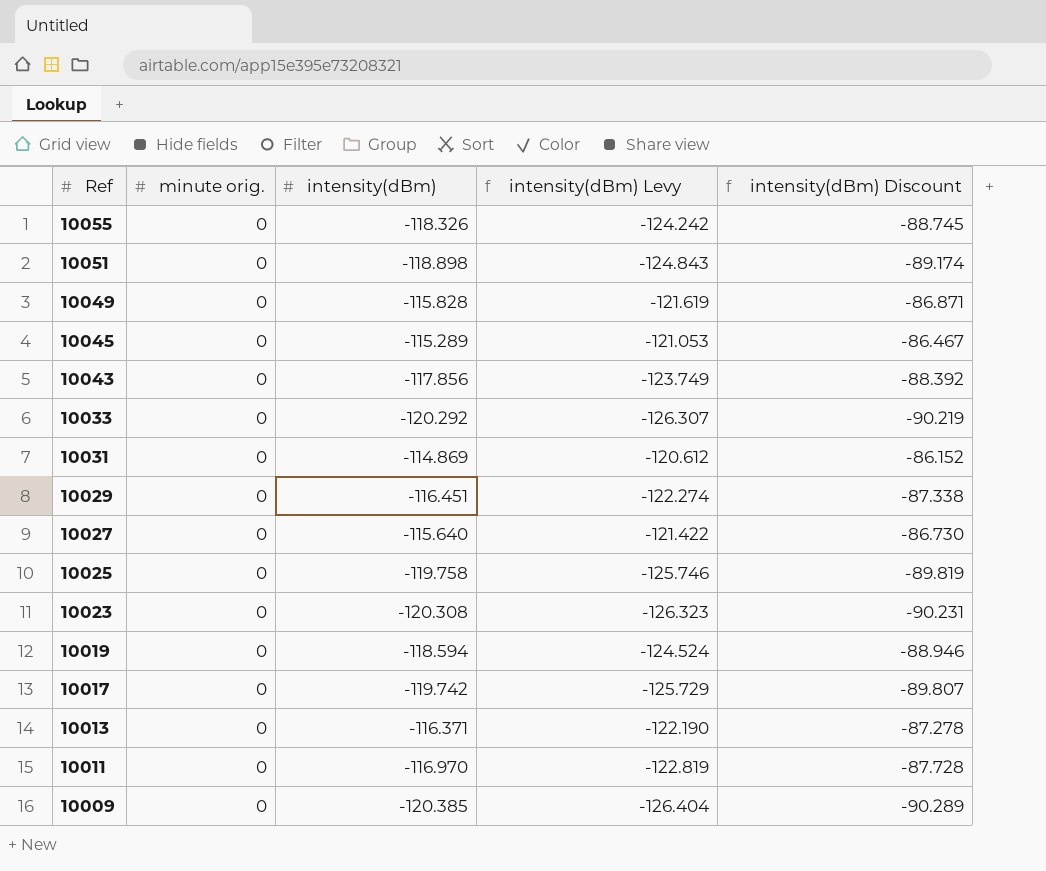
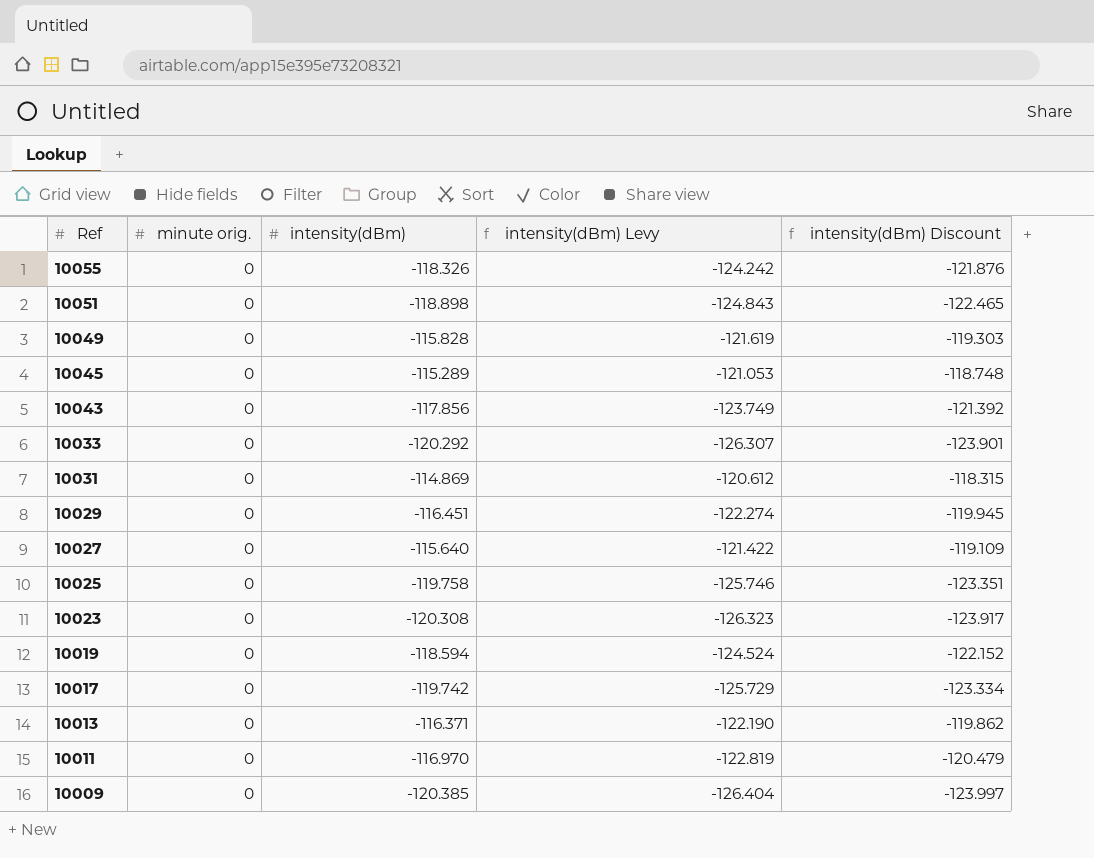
column intensity(dBm) Discount | formula: [intensity(dBm)] * 0.75 -> [intensity(dBm)] * 1.03

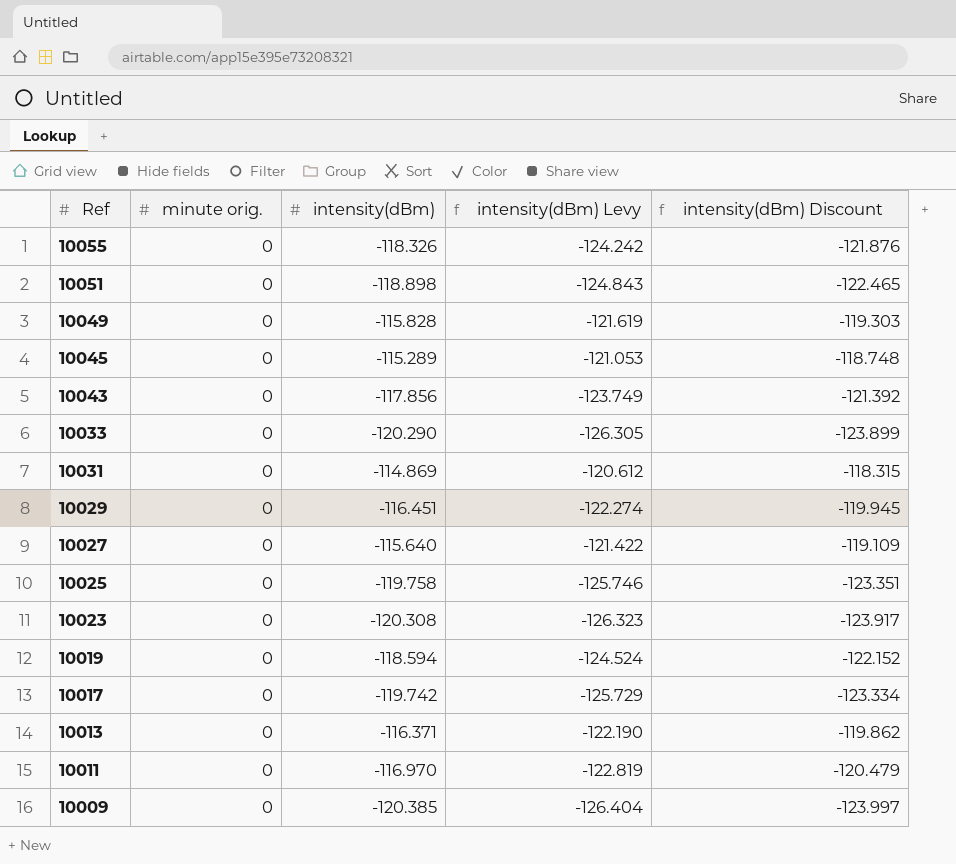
10033 | intensity(dBm): -120.292 -> -120.290
10033 | intensity(dBm) Levy: -126.307 -> -126.305
10033 | intensity(dBm) Discount: -123.901 -> -123.899

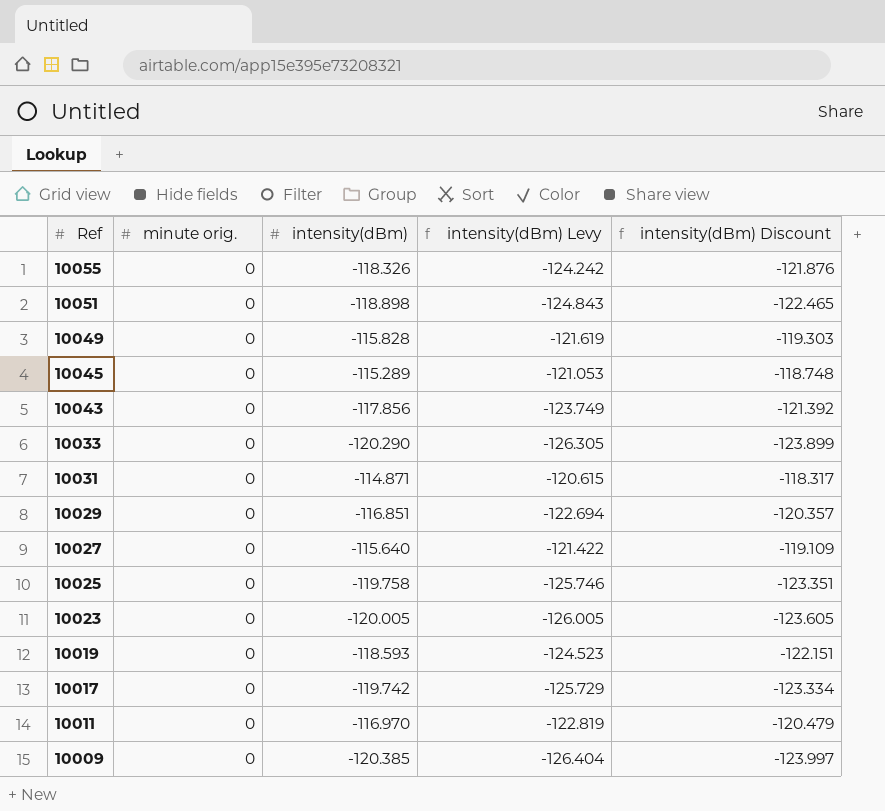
row 10013: 0 | -116.371 | -122.190 | -119.862 -> none
10031 | intensity(dBm): -114.869 -> -114.871
10031 | intensity(dBm) Levy: -120.612 -> -120.615
10031 | intensity(dBm) Discount: -118.315 -> -118.317
10029 | intensity(dBm): -116.451 -> -116.851
10029 | intensity(dBm) Levy: -122.274 -> -122.694
10029 | intensity(dBm) Discount: -119.945 -> -120.357
10023 | intensity(dBm): -120.308 -> -120.005
10023 | intensity(dBm) Levy: -126.323 -> -126.005
10023 | intensity(dBm) Discount: -123.917 -> -123.605
10019 | intensity(dBm): -118.594 -> -118.593
10019 | intensity(dBm) Levy: -124.524 -> -124.523
10019 | intensity(dBm) Discount: -122.152 -> -122.151

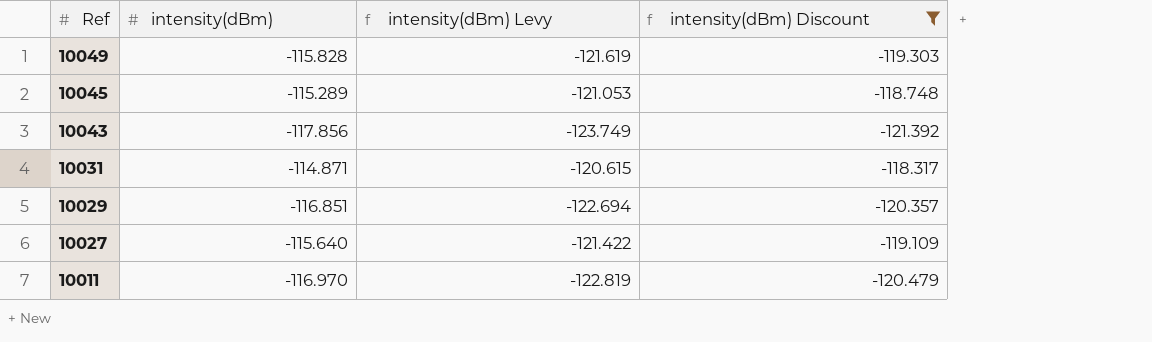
filter: none -> intensity(dBm) Discount >= -121.392
column minute orig. | position: 2 -> none

